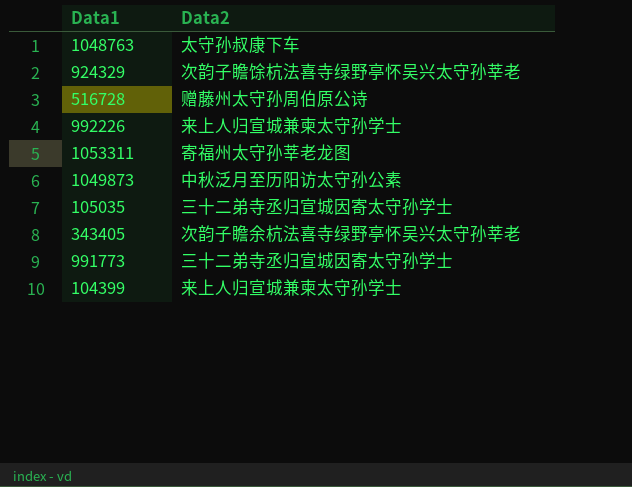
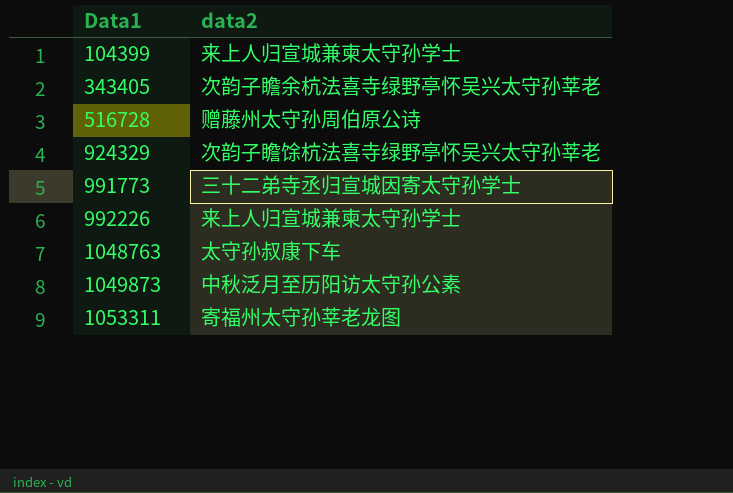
row order: none -> Data1 ascending
column name: Data2 -> data2
row 105035: 三十二弟寺丞归宣城因寄太守孙学士 -> none

